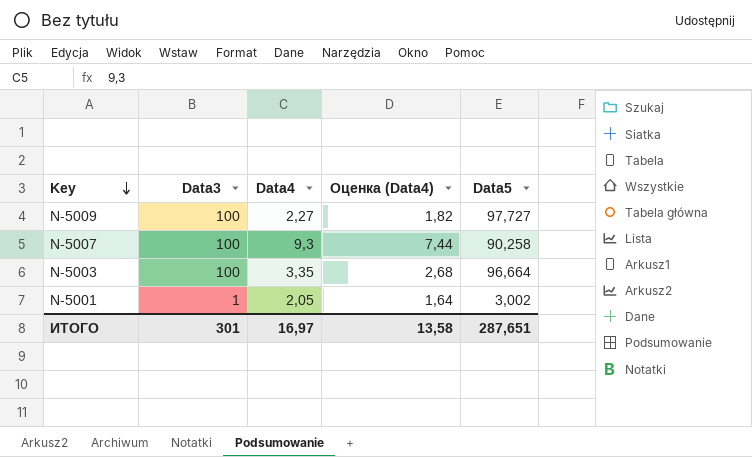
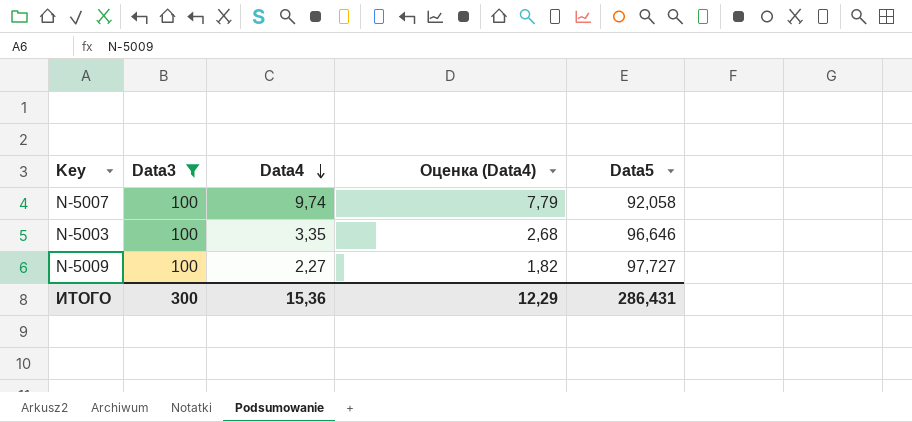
filter: none -> Data3 = 100
row order: Key descending -> Data4 descending
N-5007 | Data4: 9,3 -> 9,74
N-5007 | Оценка (Data4): 7,44 -> 7,79
N-5007 | Data5: 90,258 -> 92,058
N-5003 | Data5: 96,664 -> 96,646
ИТОГО | Data3: 301 -> 300
ИТОГО | Data4: 16,97 -> 15,36
ИТОГО | Оценка (Data4): 13,58 -> 12,29
ИТОГО | Data5: 287,651 -> 286,431

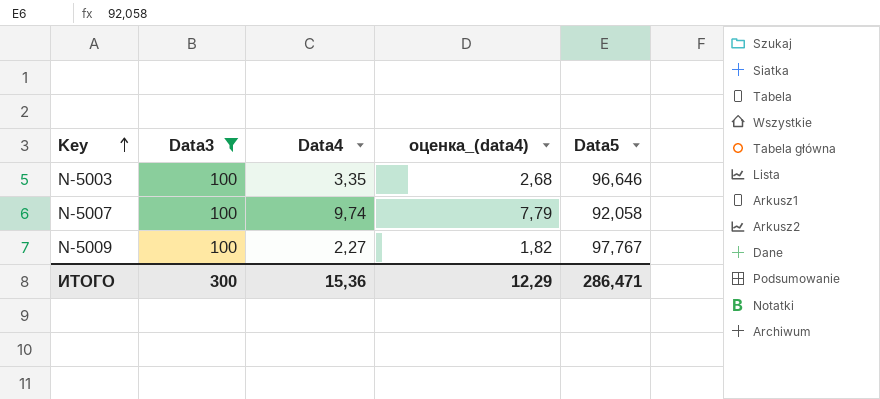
row order: Data4 descending -> Key ascending
column name: Оценка (Data4) -> оценка_(data4)
N-5009 | Data5: 97,727 -> 97,767
ИТОГО | Data5: 286,431 -> 286,471

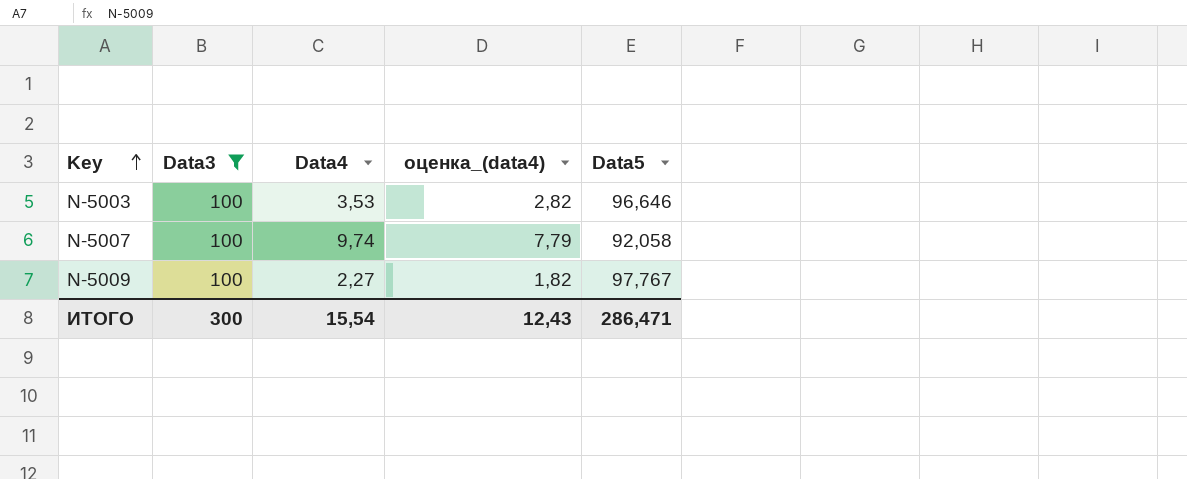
N-5003 | Data4: 3,35 -> 3,53
N-5003 | оценка_(data4): 2,68 -> 2,82
ИТОГО | Data4: 15,36 -> 15,54
ИТОГО | оценка_(data4): 12,29 -> 12,43

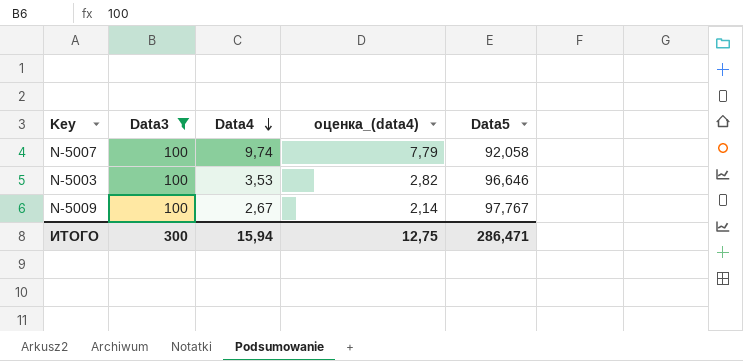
row order: Key ascending -> Data4 descending
N-5009 | Data4: 2,27 -> 2,67
N-5009 | оценка_(data4): 1,82 -> 2,14
ИТОГО | Data4: 15,54 -> 15,94
ИТОГО | оценка_(data4): 12,43 -> 12,75

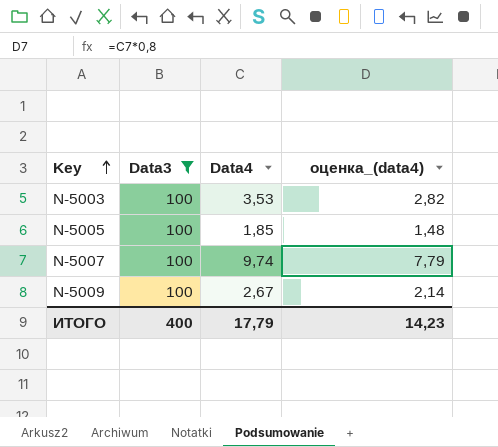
row order: Data4 descending -> Key ascending
column Data5 | position: 5 -> none
row N-5005: none -> 100 | 1,85 | 1,48
ИТОГО | Data3: 300 -> 400
ИТОГО | Data4: 15,94 -> 17,79
ИТОГО | оценка_(data4): 12,75 -> 14,23

